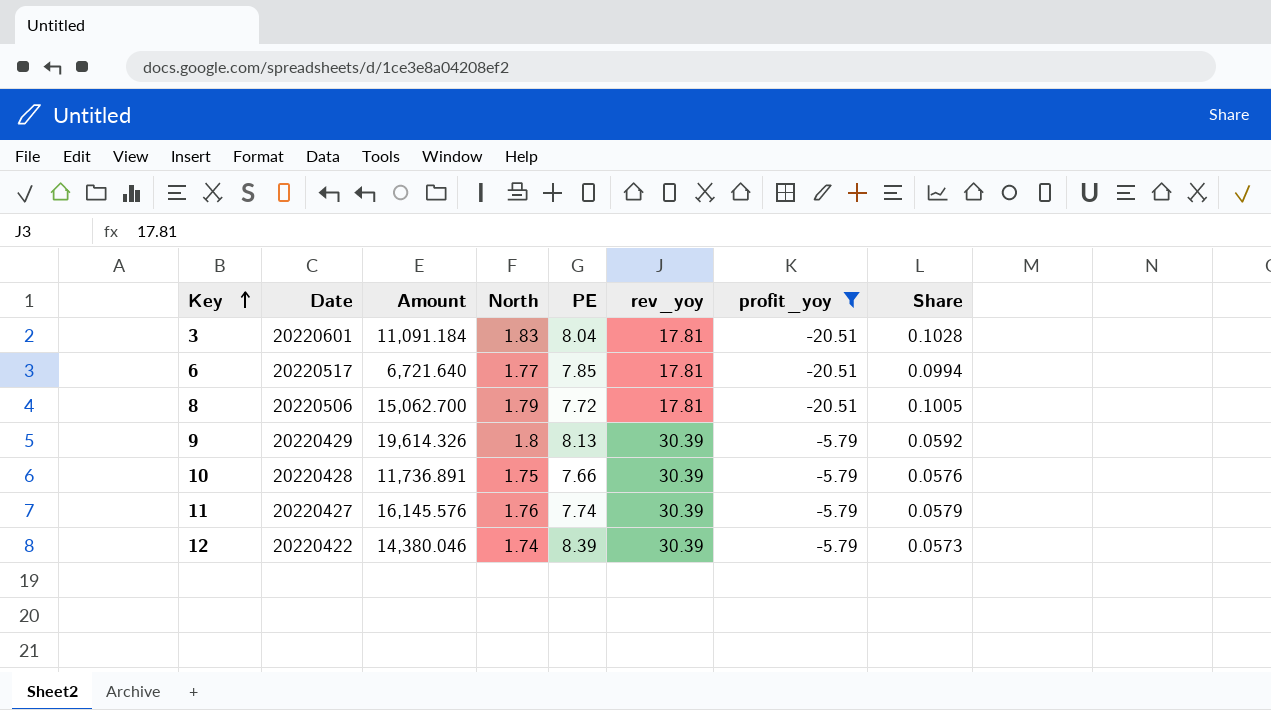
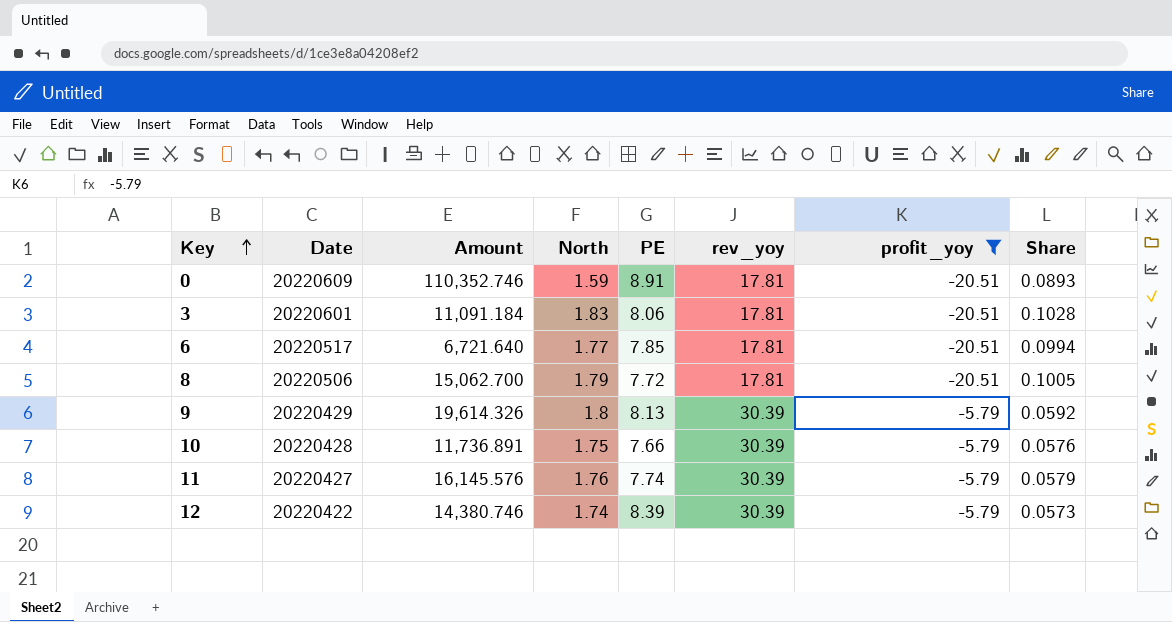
row 0: none -> 20220609 | 110,352.746 | 1.59 | 8.91 | 17.81 | -20.51 | 0.0893
3 | PE: 8.04 -> 8.06
12 | Amount: 14,380.046 -> 14,380.746

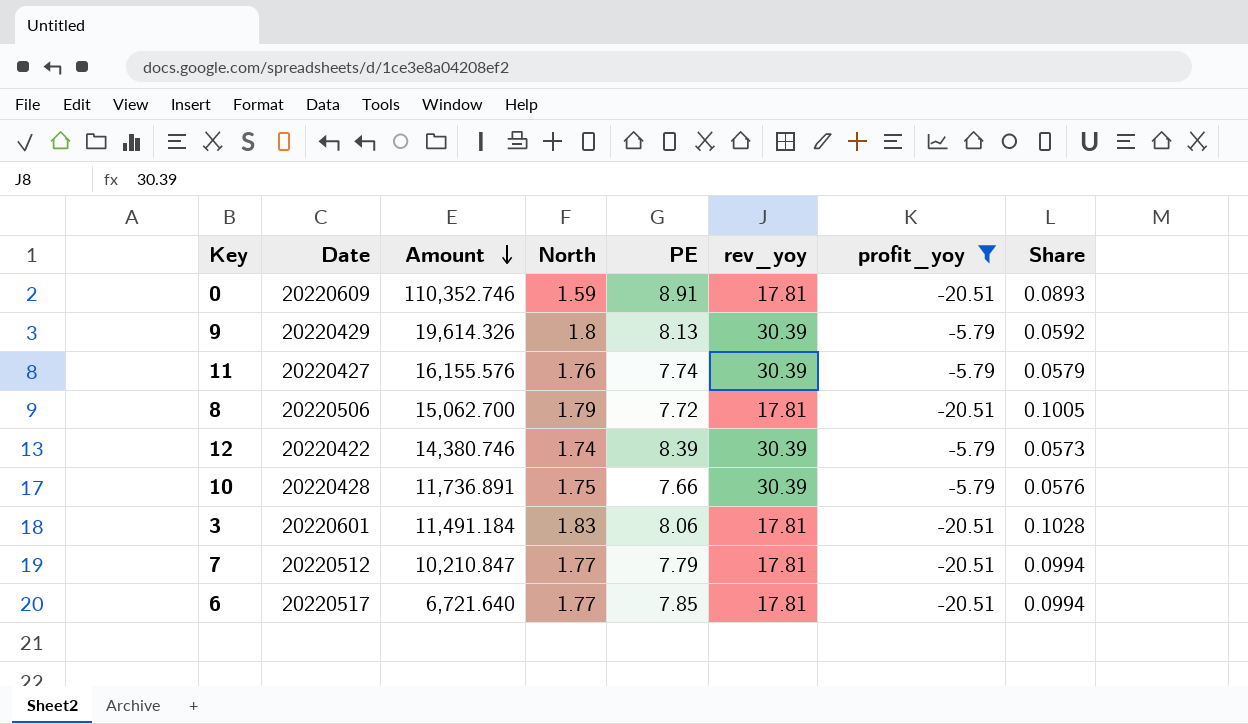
row order: Key ascending -> Amount descending
11 | Amount: 16,145.576 -> 16,155.576
3 | Amount: 11,091.184 -> 11,491.184
row 7: none -> 20220512 | 10,210.847 | 1.77 | 7.79 | 17.81 | -20.51 | 0.0994

